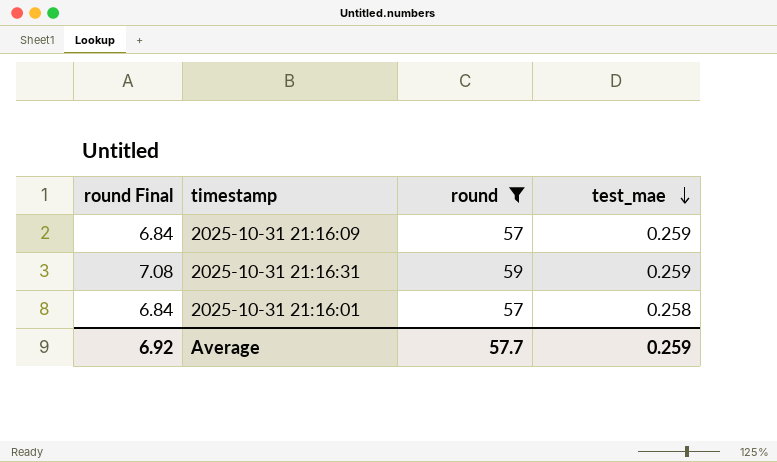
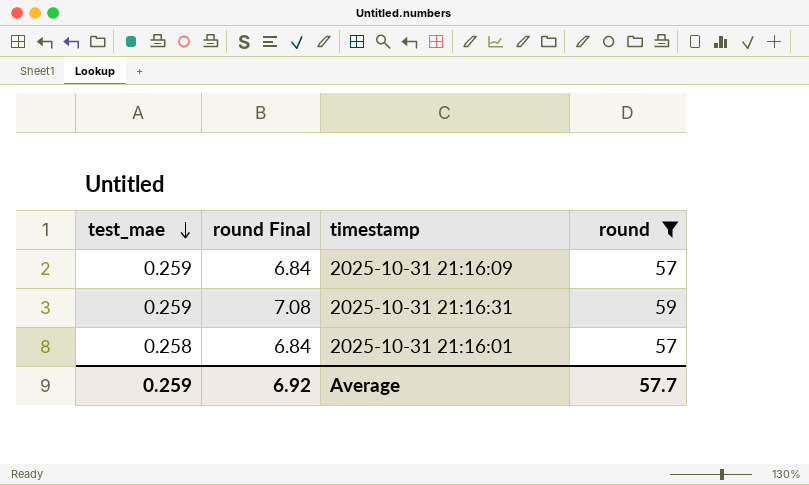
column test_mae | position: 4 -> 1

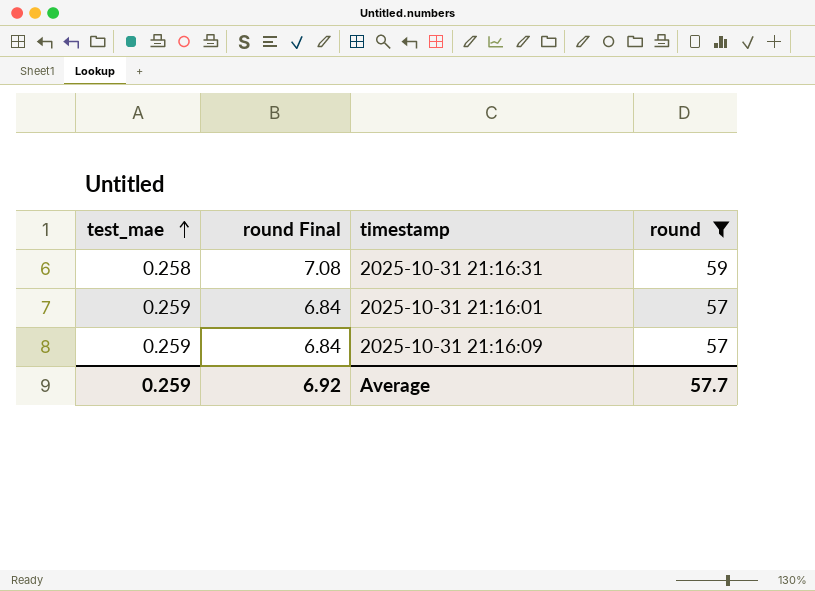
row order: test_mae descending -> test_mae ascending
2025-10-31 21:16:31 | test_mae: 0.259 -> 0.258
2025-10-31 21:16:01 | test_mae: 0.258 -> 0.259

